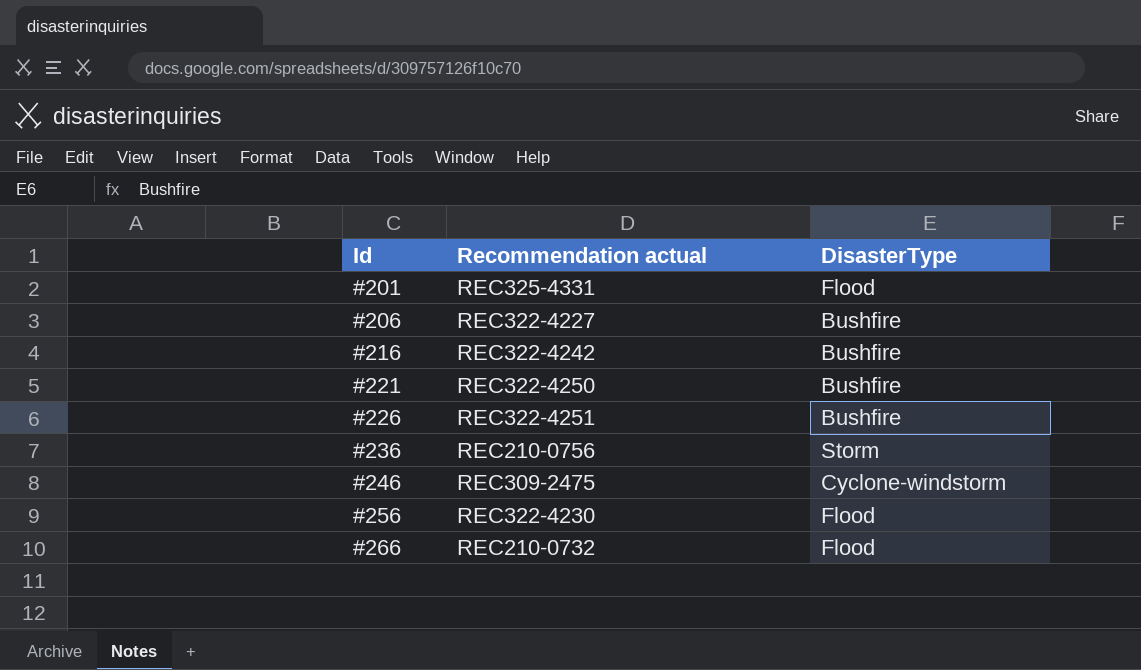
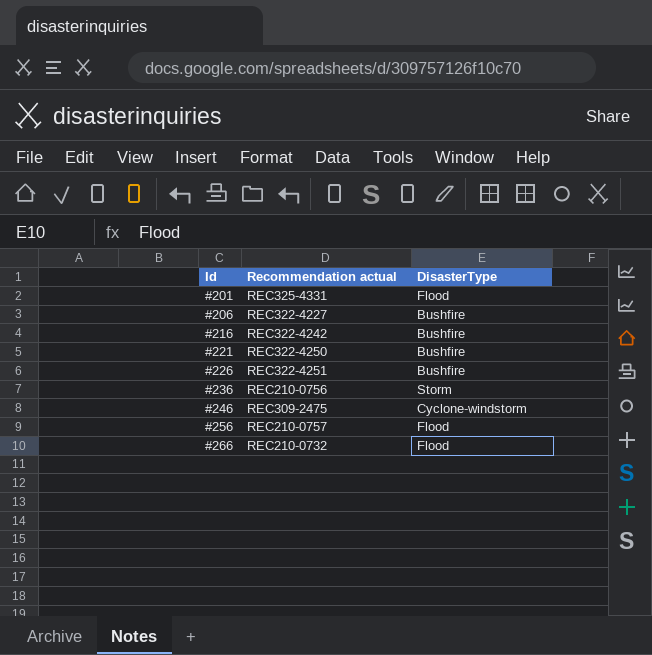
#256 | Recommendation actual: REC322-4230 -> REC210-0757

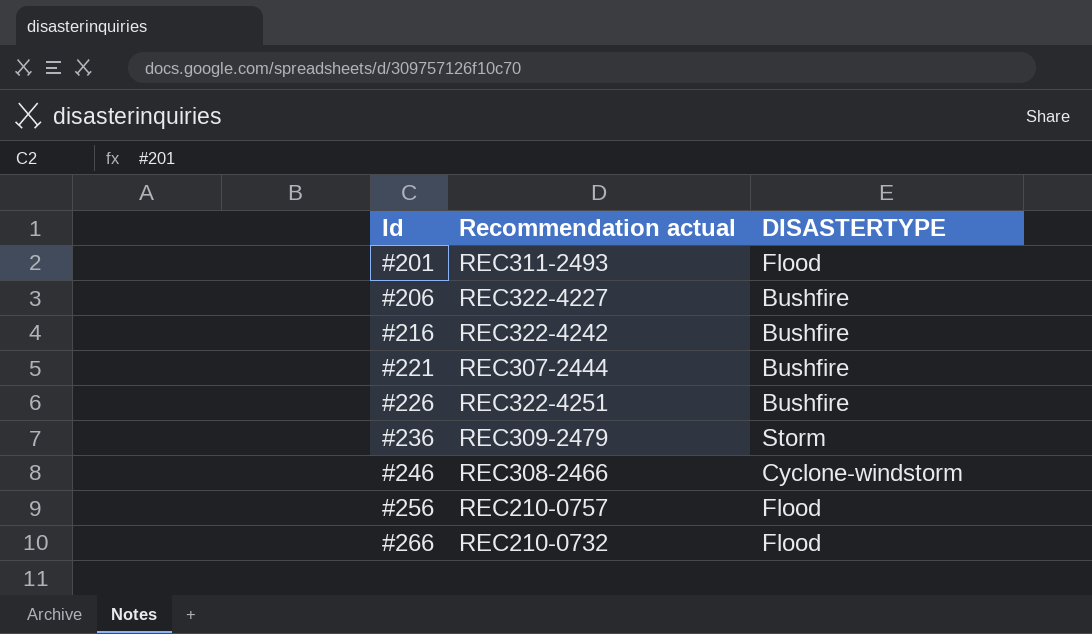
column name: DisasterType -> DISASTERTYPE
#201 | Recommendation actual: REC325-4331 -> REC311-2493
#221 | Recommendation actual: REC322-4250 -> REC307-2444
#236 | Recommendation actual: REC210-0756 -> REC309-2479
#246 | Recommendation actual: REC309-2475 -> REC308-2466

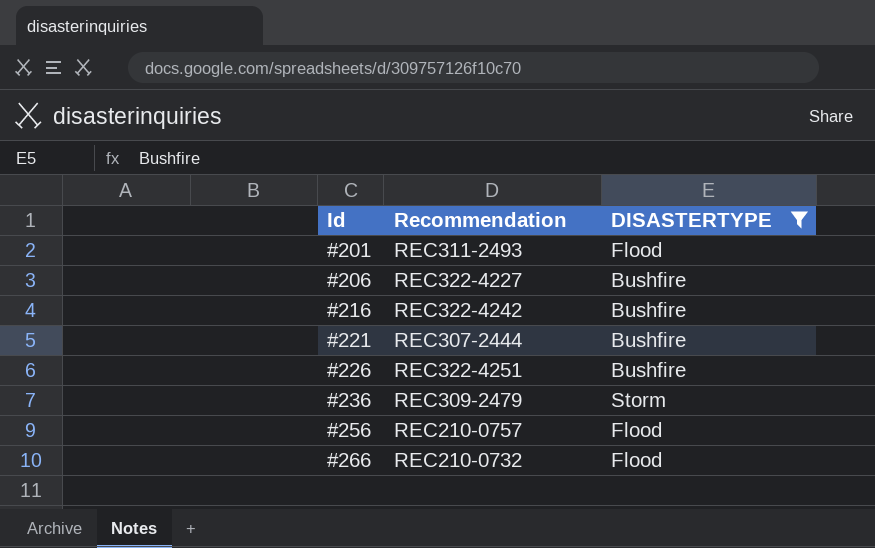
filter: none -> DISASTERTYPE != Cyclone-windstorm
column name: Recommendation actual -> Recommendation

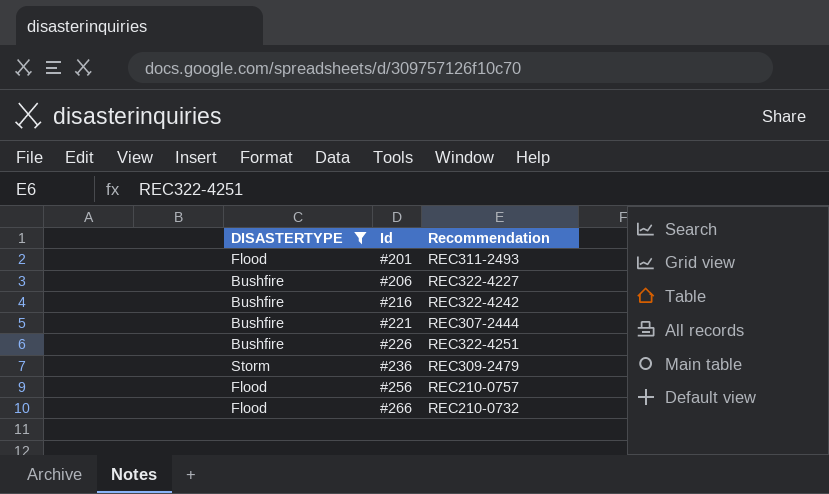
column DISASTERTYPE | position: 3 -> 1

